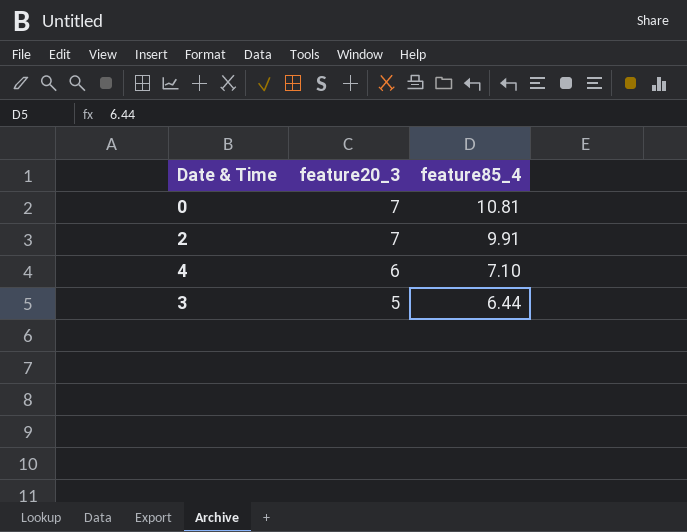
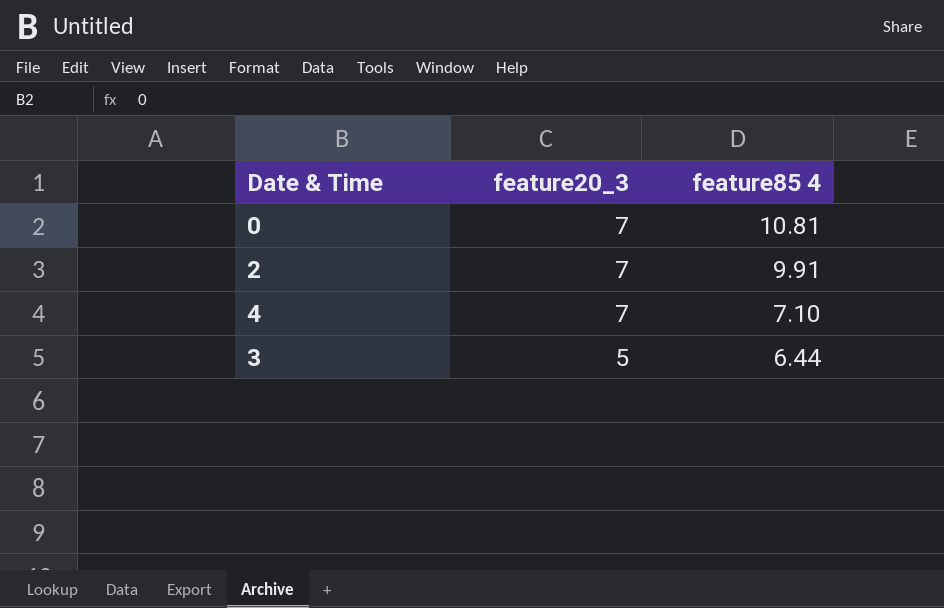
column name: feature85_4 -> feature85 4
4 | feature20_3: 6 -> 7

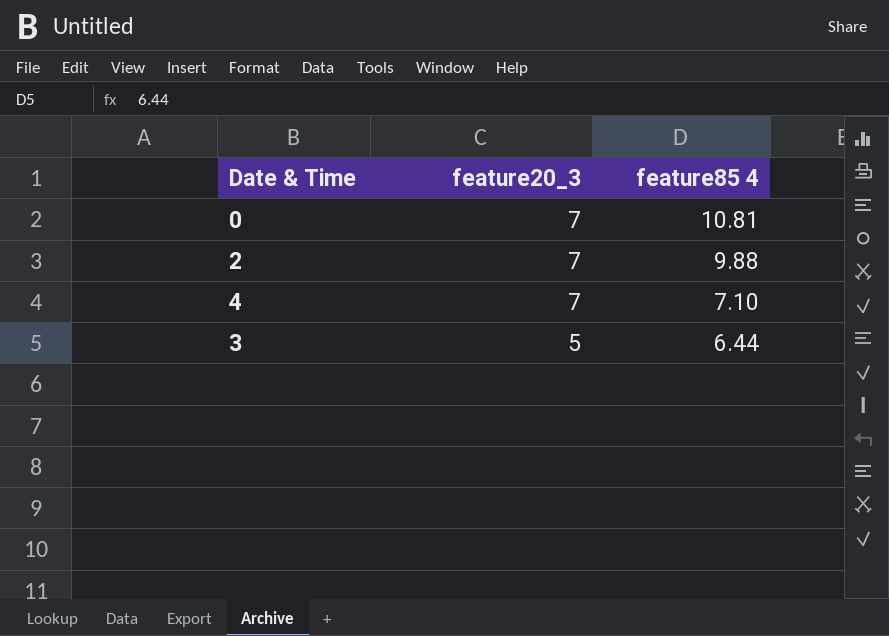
2 | feature85 4: 9.91 -> 9.88

